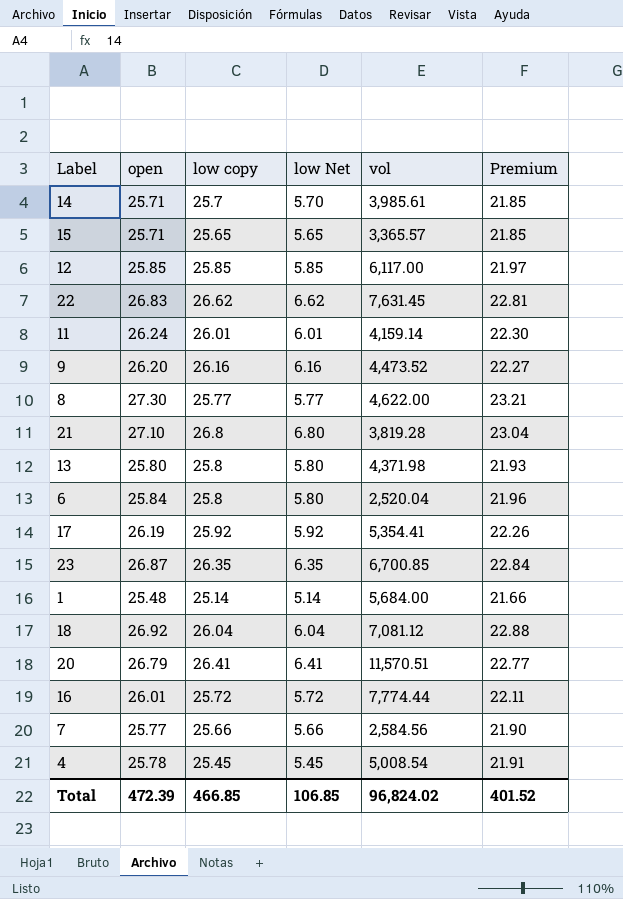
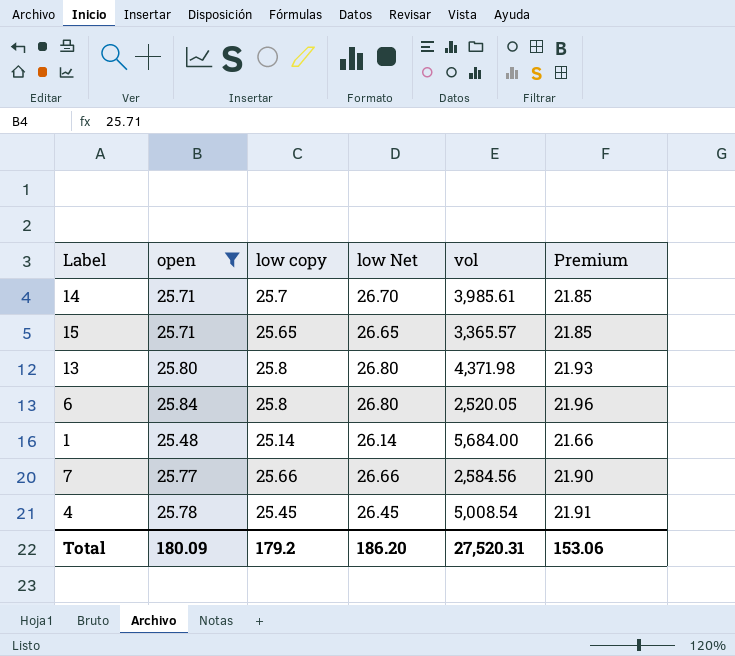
filter: none -> open <= 25.84
column low Net | formula: [low copy] - 20 -> [low copy] + 1
6 | vol: 2,520.04 -> 2,520.05
Total | open: 472.39 -> 180.09
Total | low copy: 466.85 -> 179.2
Total | low Net: 106.85 -> 186.20
Total | vol: 96,824.02 -> 27,520.31
Total | Premium: 401.52 -> 153.06

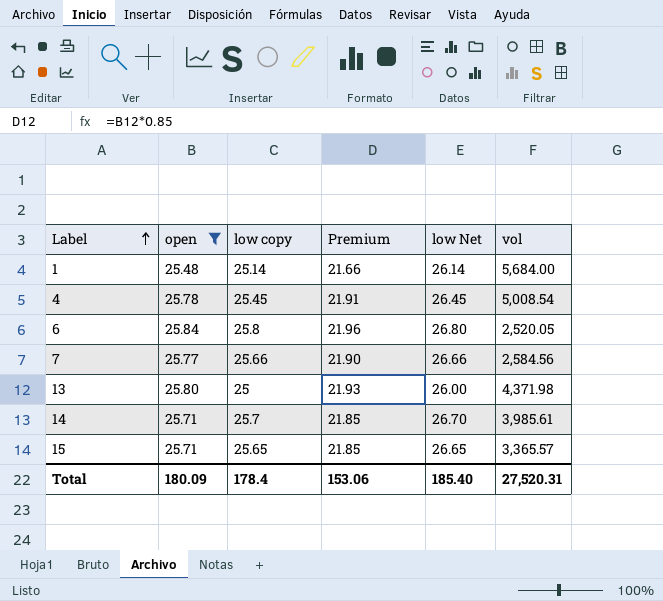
row order: none -> Label ascending
column Premium | position: 6 -> 4
13 | low copy: 25.8 -> 25
13 | low Net: 26.80 -> 26.00
Total | low copy: 179.2 -> 178.4
Total | low Net: 186.20 -> 185.40

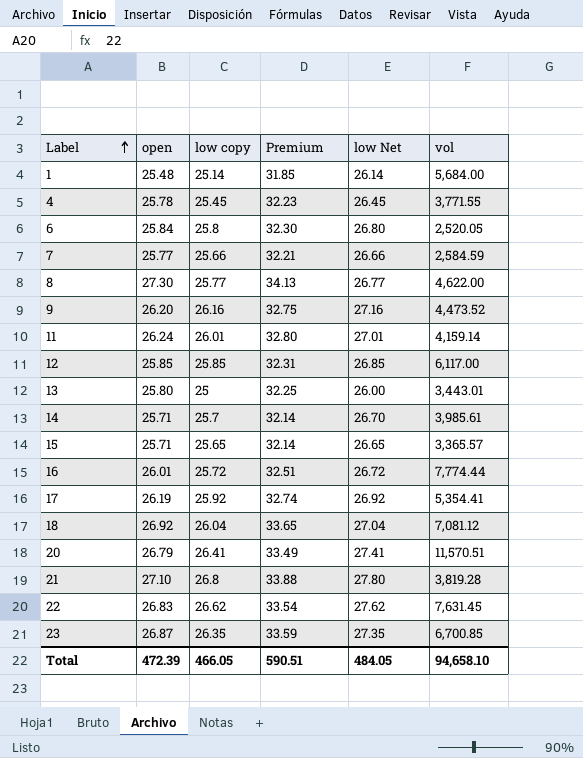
filter: open <= 25.84 -> none
column Premium | formula: [open] * 0.85 -> [open] * 1.25
4 | vol: 5,008.54 -> 3,771.55
7 | vol: 2,584.56 -> 2,584.59
13 | vol: 4,371.98 -> 3,443.01
Total | open: 180.09 -> 472.39
Total | low copy: 178.4 -> 466.05
Total | Premium: 153.06 -> 590.51
Total | low Net: 185.40 -> 484.05
Total | vol: 27,520.31 -> 94,658.10

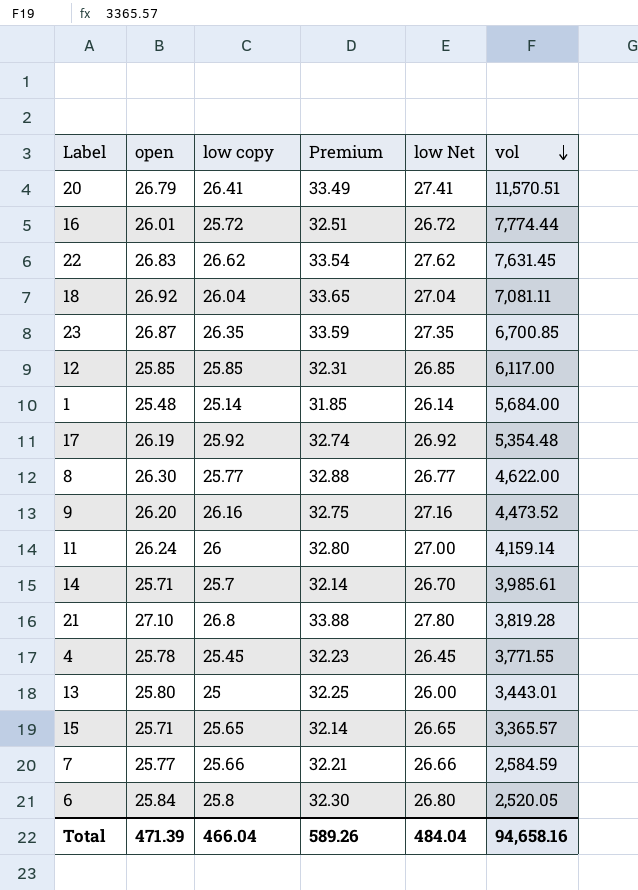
row order: Label ascending -> vol descending
18 | vol: 7,081.12 -> 7,081.11
17 | vol: 5,354.41 -> 5,354.48
8 | open: 27.30 -> 26.30
8 | Premium: 34.13 -> 32.88
11 | low copy: 26.01 -> 26
11 | low Net: 27.01 -> 27.00
Total | open: 472.39 -> 471.39
Total | low copy: 466.05 -> 466.04
Total | Premium: 590.51 -> 589.26
Total | low Net: 484.05 -> 484.04
Total | vol: 94,658.10 -> 94,658.16

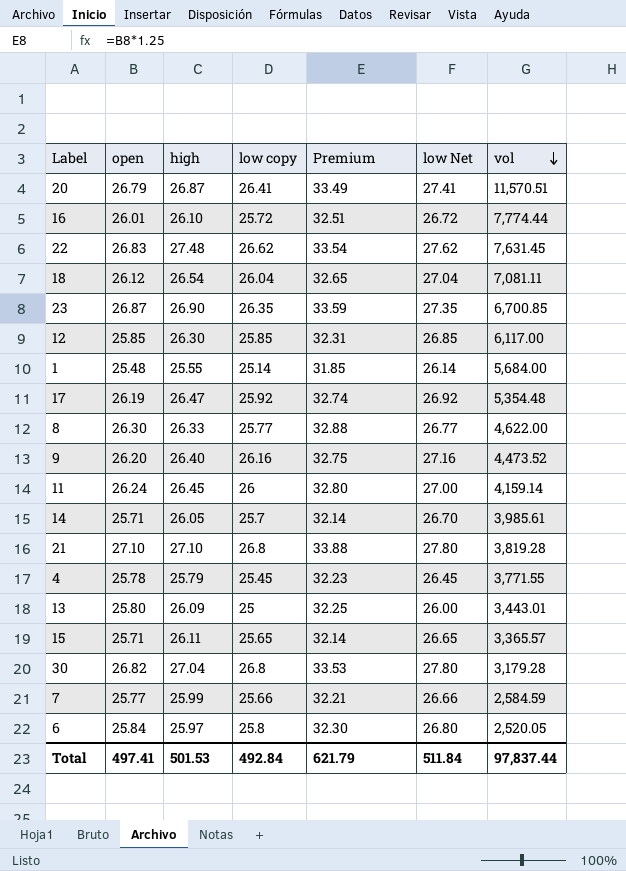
column high | position: none -> 3
18 | open: 26.92 -> 26.12
18 | Premium: 33.65 -> 32.65
row 30: none -> 26.82 | 27.04 | 26.8 | 33.53 | 27.80 | 3,179.28
Total | open: 471.39 -> 497.41
Total | low copy: 466.04 -> 492.84
Total | Premium: 589.26 -> 621.79
Total | low Net: 484.04 -> 511.84
Total | vol: 94,658.16 -> 97,837.44

